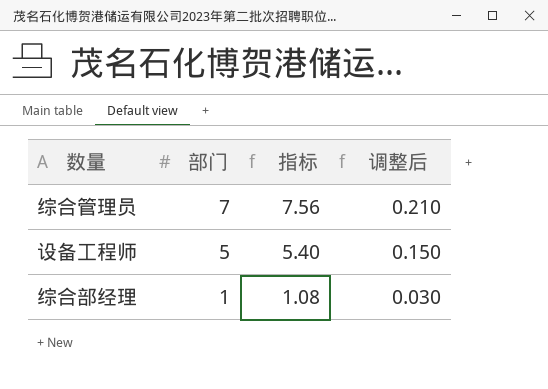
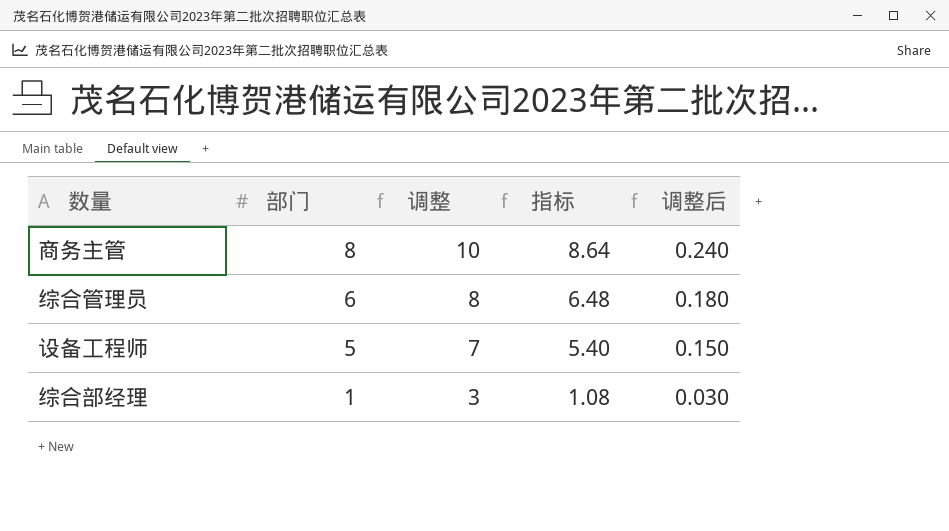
column 调整 | formula: none -> [部门] + 2
row 商务主管: none -> 8 | 10 | 8.64 | 0.240
综合管理员 | 部门: 7 -> 6
综合管理员 | 指标: 7.56 -> 6.48
综合管理员 | 调整后: 0.210 -> 0.180

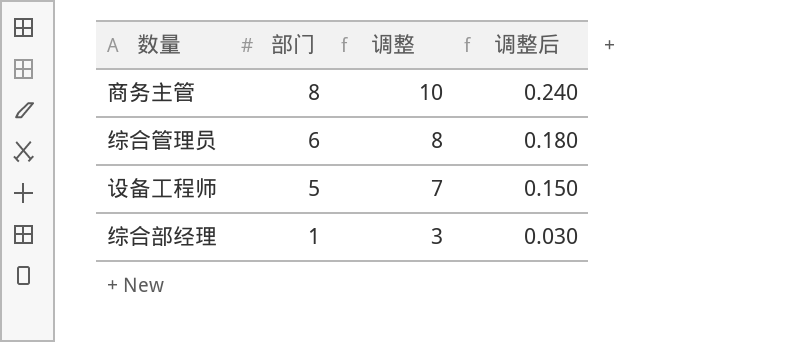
column 指标 | formula: [部门] * 1.08 -> none

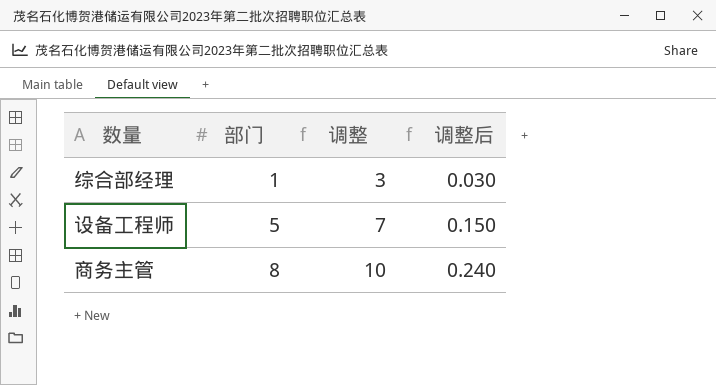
row order: 部门 descending -> 部门 ascending
row 综合管理员: 6 | 8 | 0.180 -> none

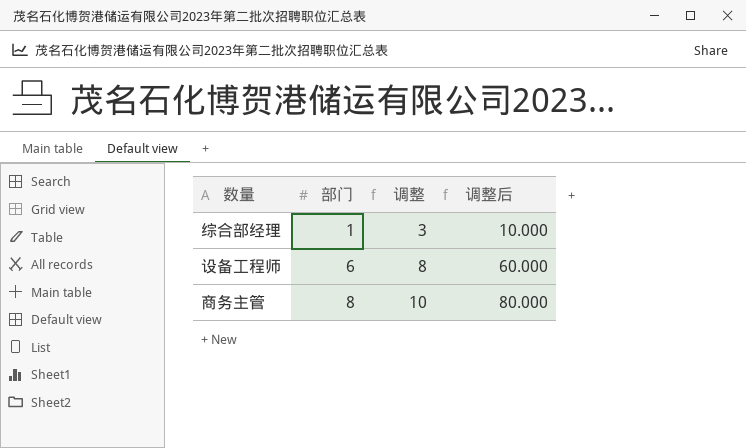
column 调整后 | formula: [部门] * 0.03 -> [部门] * 10
设备工程师 | 部门: 5 -> 6
设备工程师 | 调整: 7 -> 8

